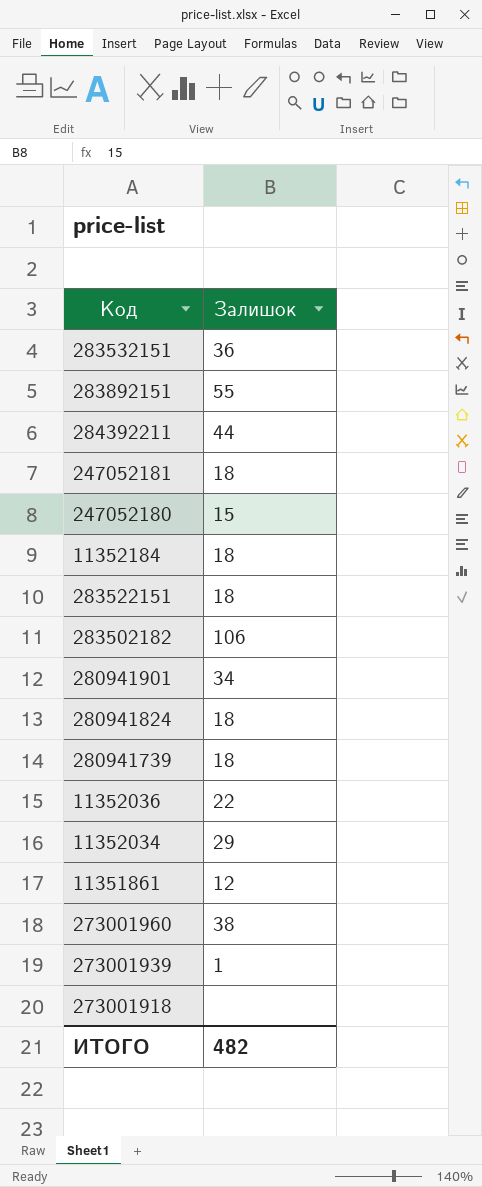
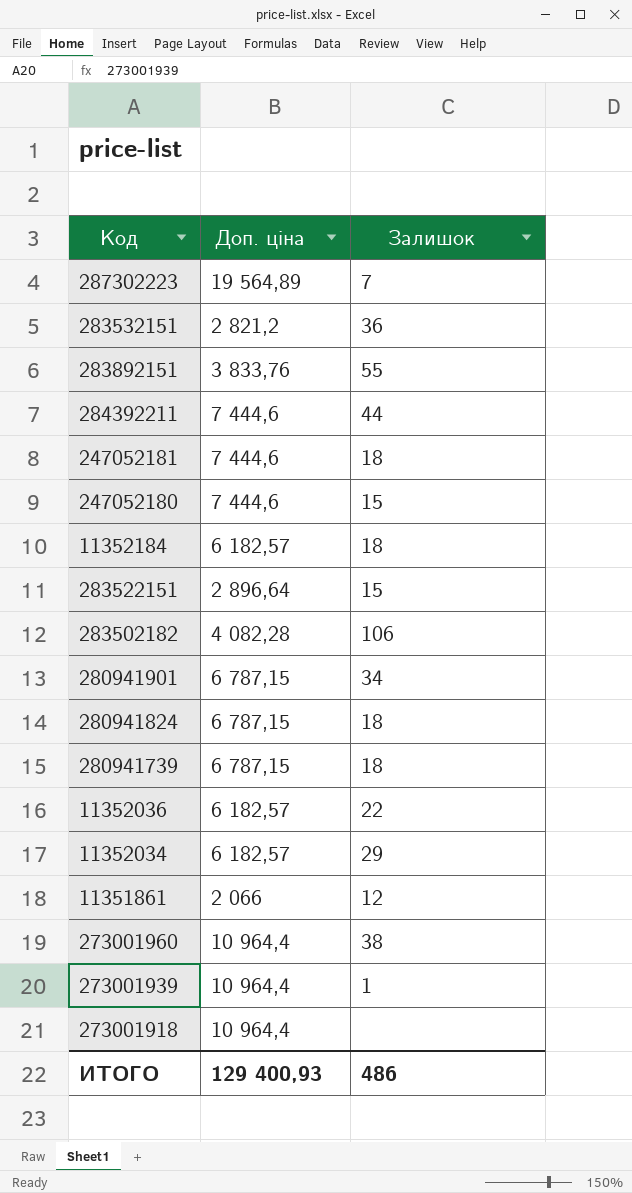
column Доп. ціна | position: none -> 2
row 287302223: none -> 19 564,89 | 7
283522151 | Залишок: 18 -> 15
ИТОГО | Залишок: 482 -> 486

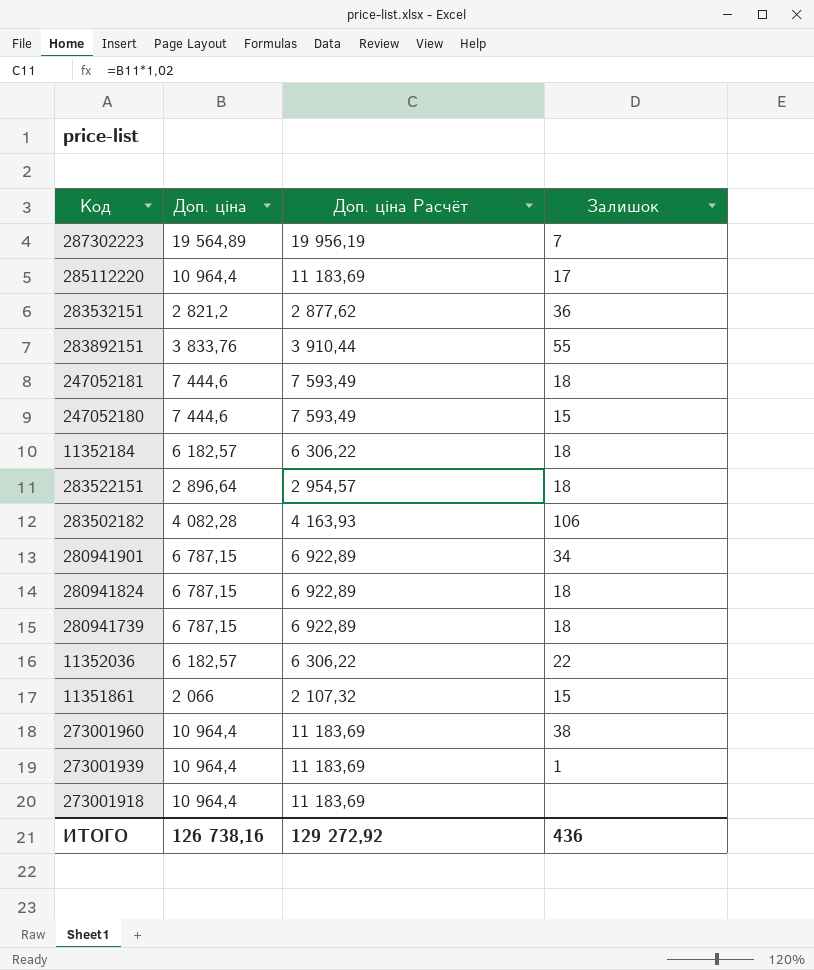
column Доп. ціна Расчёт | formula: none -> [Доп. ціна] * 1,02
row 284392211: 7 444,6 | 44 -> none
row 11352034: 6 182,57 | 29 -> none
row 285112220: none -> 10 964,4 | 11 183,69 | 17
283522151 | Залишок: 15 -> 18
11351861 | Залишок: 12 -> 15
ИТОГО | Доп. ціна: 129 400,93 -> 126 738,16
ИТОГО | Залишок: 486 -> 436

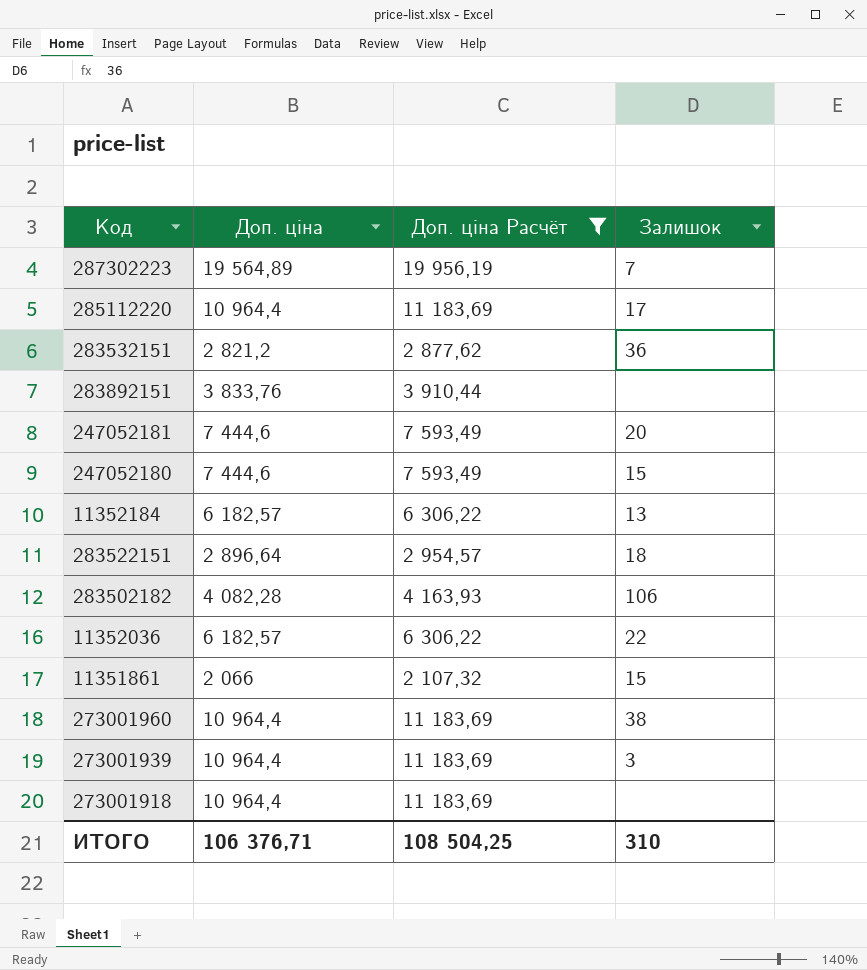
filter: none -> Доп. ціна Расчёт != 6 922,89
283892151 | Залишок: 55 -> none
247052181 | Залишок: 18 -> 20
11352184 | Залишок: 18 -> 13
273001939 | Залишок: 1 -> 3
ИТОГО | Доп. ціна: 126 738,16 -> 106 376,71
ИТОГО | Доп. ціна Расчёт: 129 272,92 -> 108 504,25
ИТОГО | Залишок: 436 -> 310

